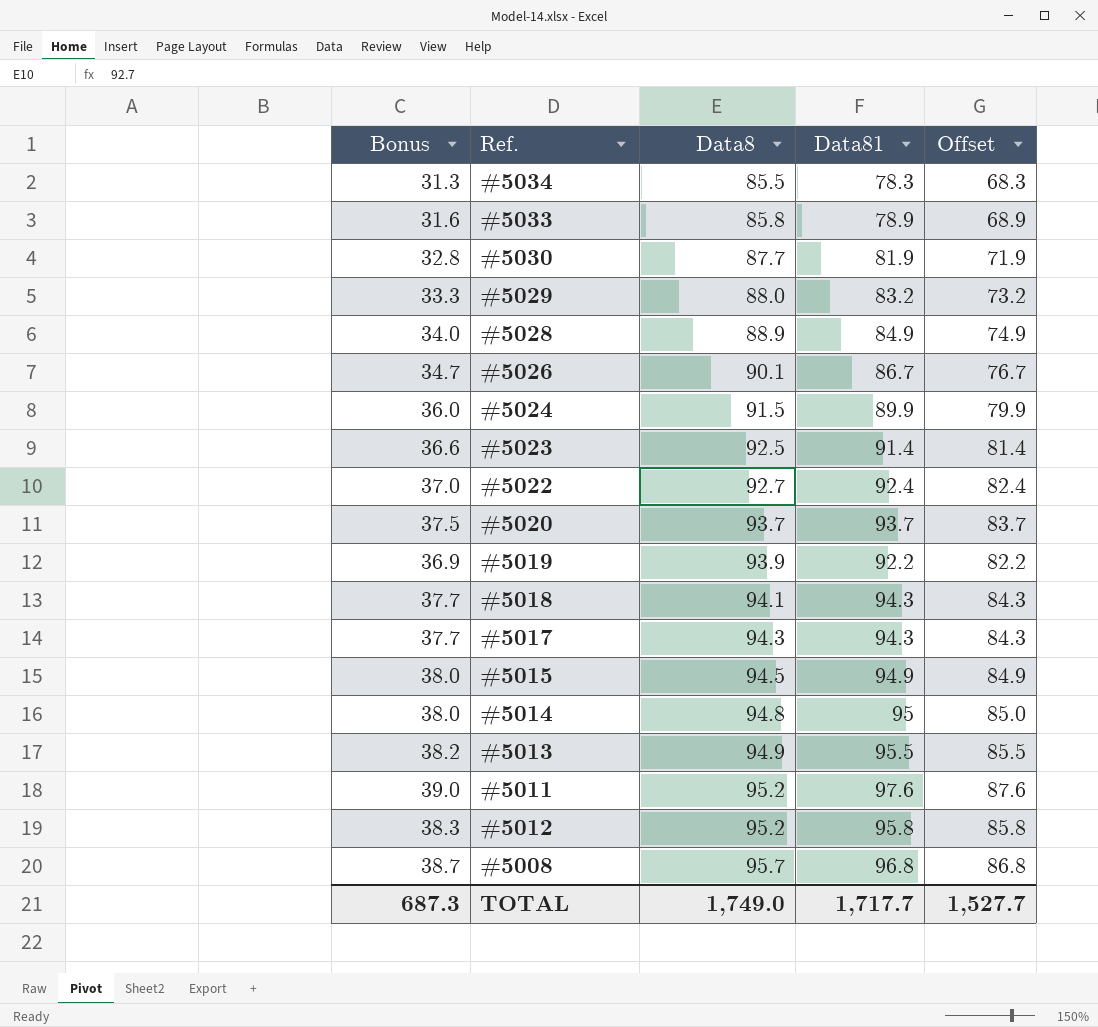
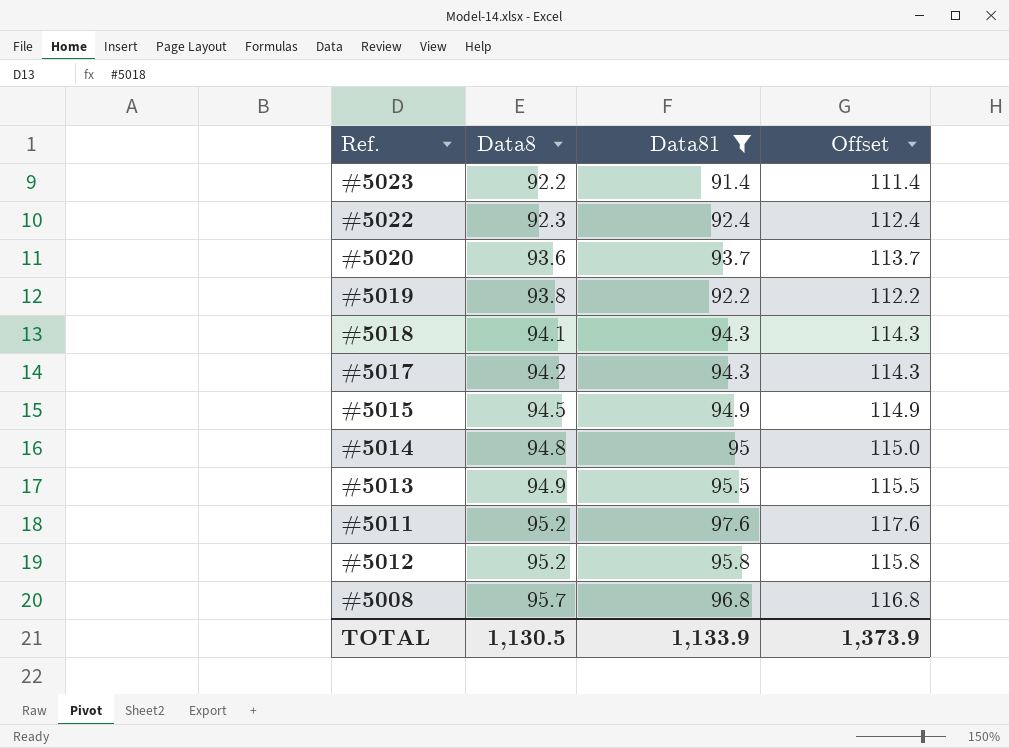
filter: none -> Data81 >= 91.4
column Bonus | formula: [Data81] * 0.4 -> none
column Offset | formula: [Data81] - 10 -> [Data81] + 20
#5023 | Data8: 92.5 -> 92.2
#5022 | Data8: 92.7 -> 92.3
#5020 | Data8: 93.7 -> 93.6
#5019 | Data8: 93.9 -> 93.8
#5017 | Data8: 94.3 -> 94.2
TOTAL | Data8: 1,749.0 -> 1,130.5
TOTAL | Data81: 1,717.7 -> 1,133.9
TOTAL | Offset: 1,527.7 -> 1,373.9

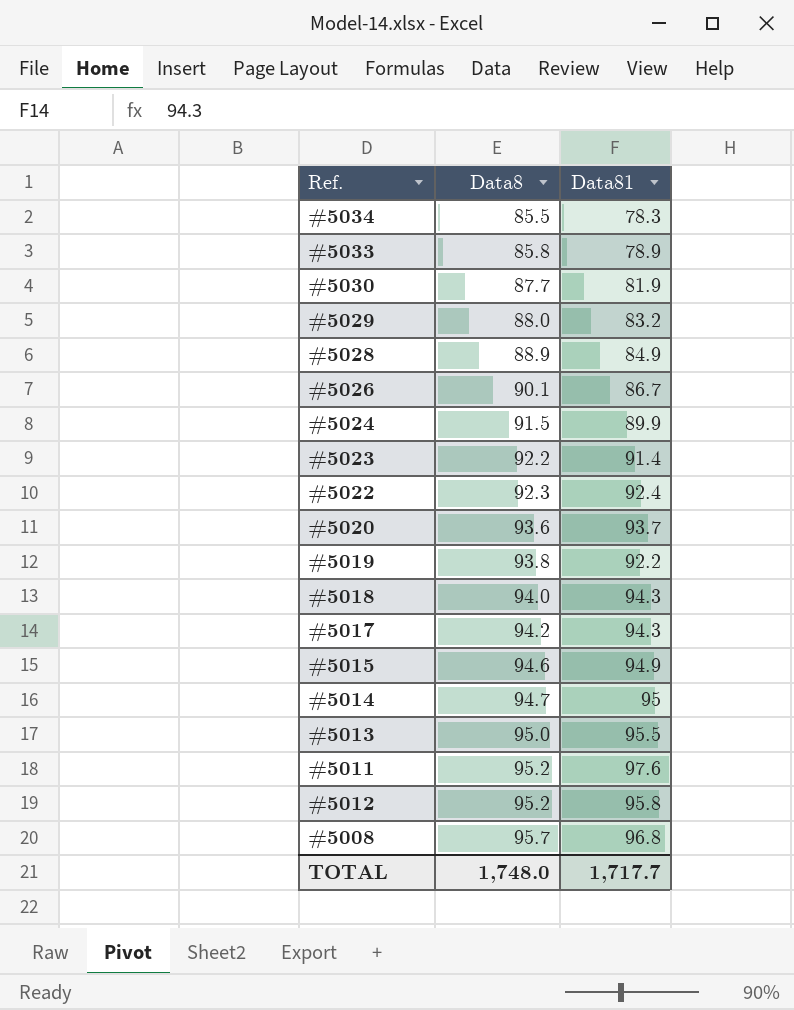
filter: Data81 >= 91.4 -> none
column Offset | formula: [Data81] + 20 -> none
#5018 | Data8: 94.1 -> 94.0
#5015 | Data8: 94.5 -> 94.6
#5014 | Data8: 94.8 -> 94.7
#5013 | Data8: 94.9 -> 95.0
TOTAL | Data8: 1,130.5 -> 1,748.0
TOTAL | Data81: 1,133.9 -> 1,717.7

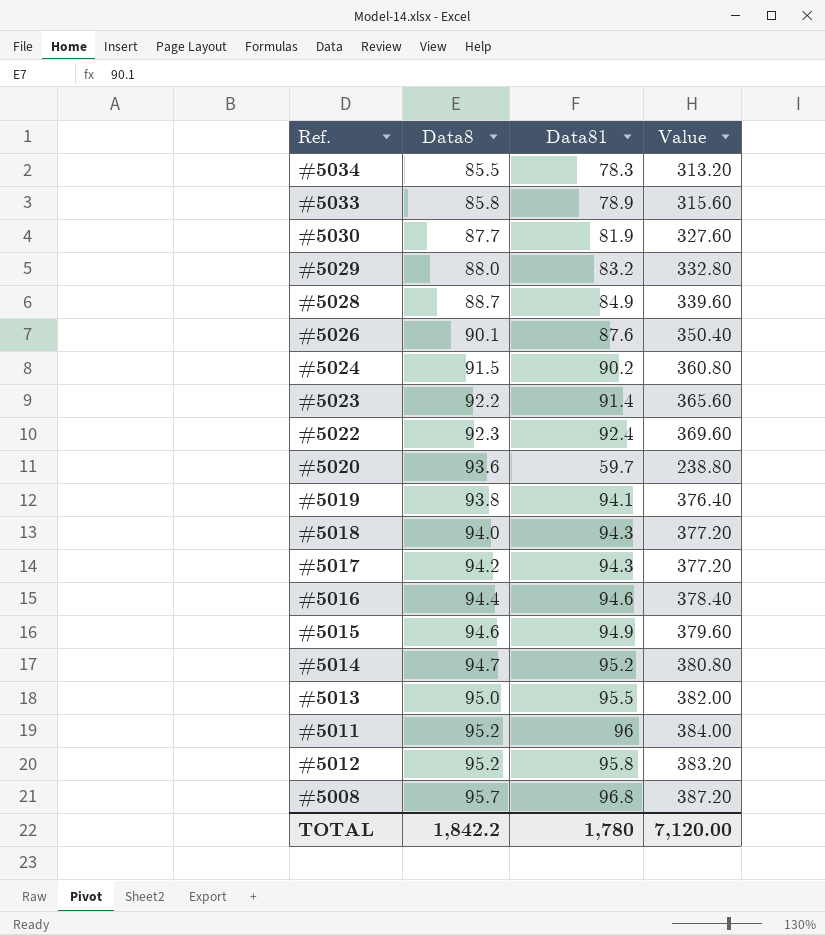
column Value | formula: none -> [Data81] * 4
#5028 | Data8: 88.9 -> 88.7
#5026 | Data81: 86.7 -> 87.6
#5024 | Data81: 89.9 -> 90.2
#5020 | Data81: 93.7 -> 59.7
#5019 | Data81: 92.2 -> 94.1
row #5016: none -> 94.4 | 94.6 | 378.40
#5014 | Data81: 95 -> 95.2
#5011 | Data81: 97.6 -> 96
TOTAL | Data8: 1,748.0 -> 1,842.2
TOTAL | Data81: 1,717.7 -> 1,780

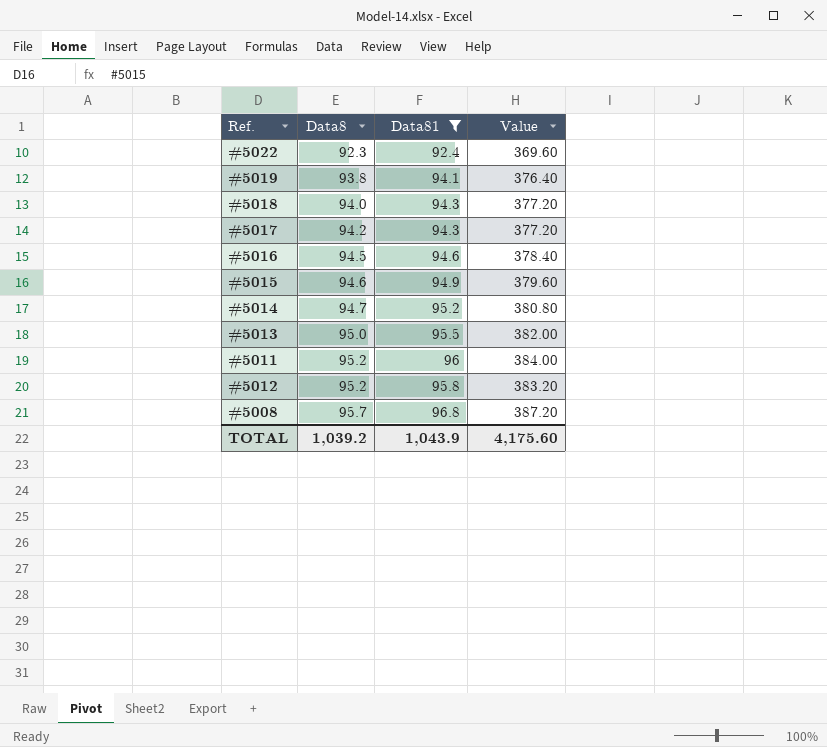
filter: none -> Data81 >= 92.4
#5016 | Data8: 94.4 -> 94.5
TOTAL | Data8: 1,842.2 -> 1,039.2
TOTAL | Data81: 1,780 -> 1,043.9
TOTAL | Value: 7,120.00 -> 4,175.60

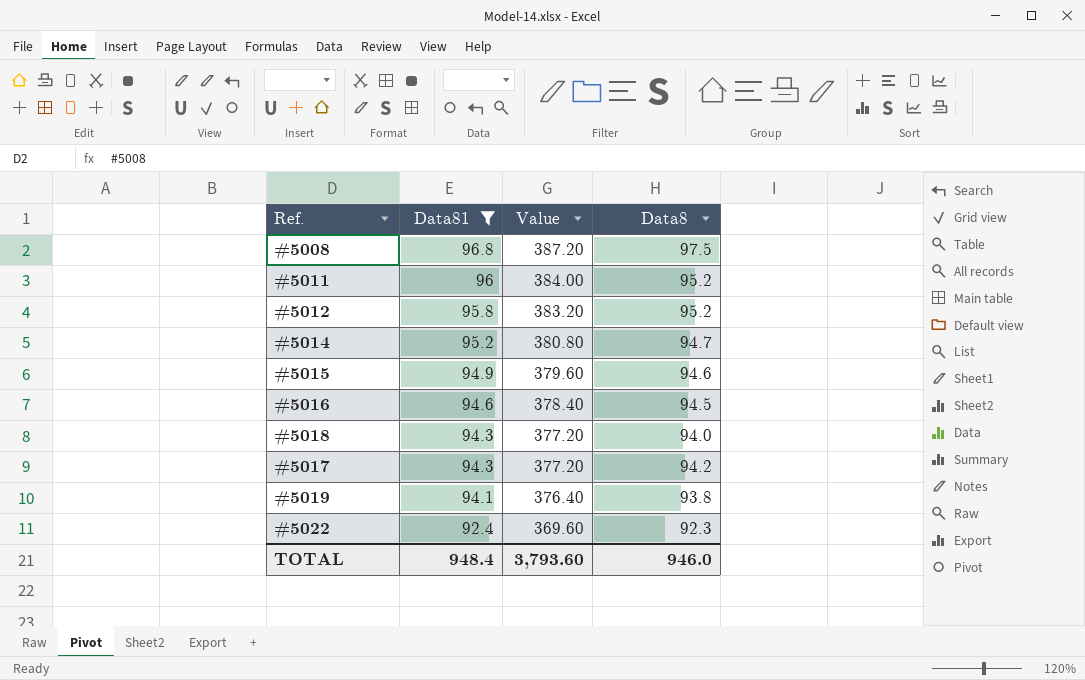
row order: Data8 ascending -> Data81 descending
column Data8 | position: 2 -> 4
row #5013: 95.0 | 95.5 | 382.00 -> none
#5008 | Data8: 95.7 -> 97.5
TOTAL | Data81: 1,043.9 -> 948.4
TOTAL | Value: 4,175.60 -> 3,793.60
TOTAL | Data8: 1,039.2 -> 946.0

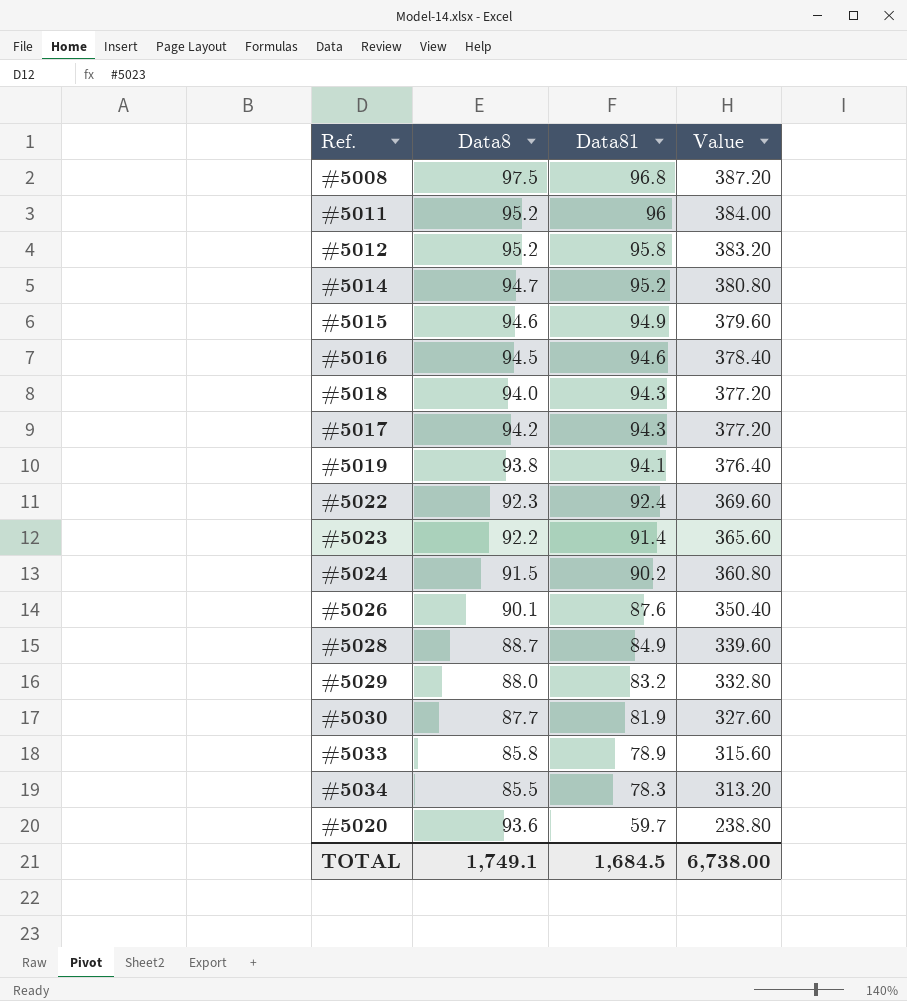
filter: Data81 >= 92.4 -> none
column Data8 | position: 4 -> 2
TOTAL | Data8: 946.0 -> 1,749.1
TOTAL | Data81: 948.4 -> 1,684.5
TOTAL | Value: 3,793.60 -> 6,738.00

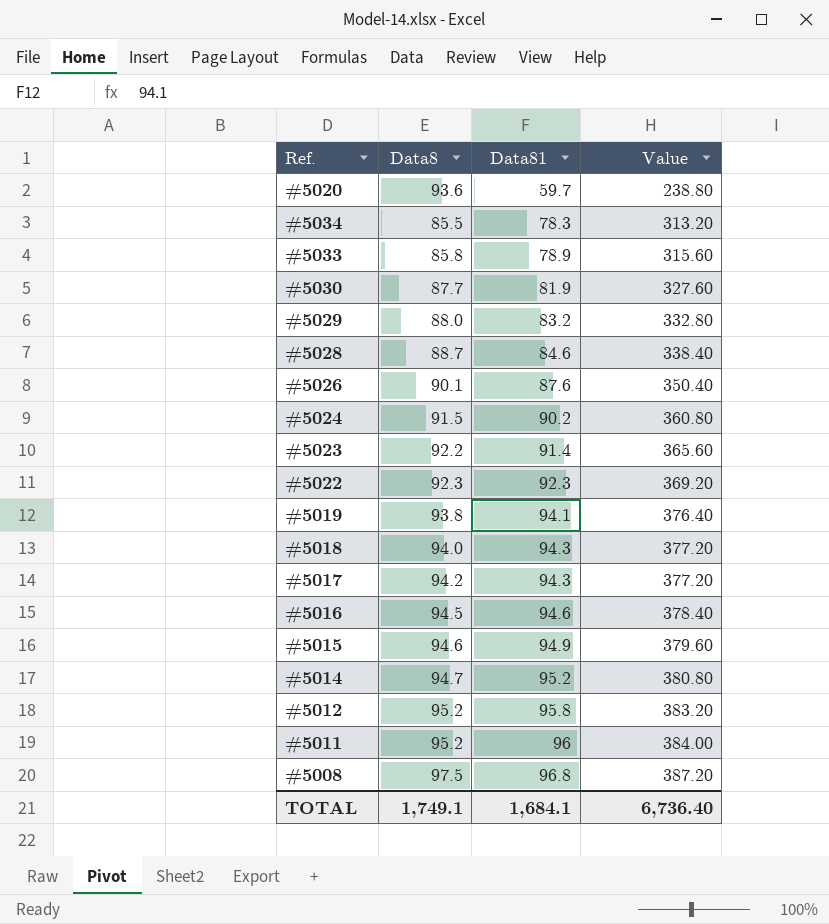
row order: Data81 descending -> Data81 ascending
#5028 | Data81: 84.9 -> 84.6
#5028 | Value: 339.60 -> 338.40
#5022 | Data81: 92.4 -> 92.3
#5022 | Value: 369.60 -> 369.20
TOTAL | Data81: 1,684.5 -> 1,684.1
TOTAL | Value: 6,738.00 -> 6,736.40

